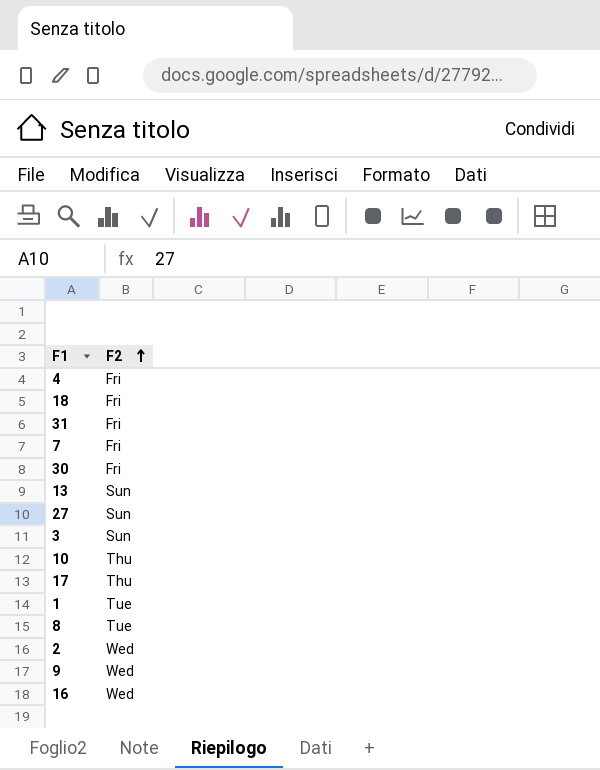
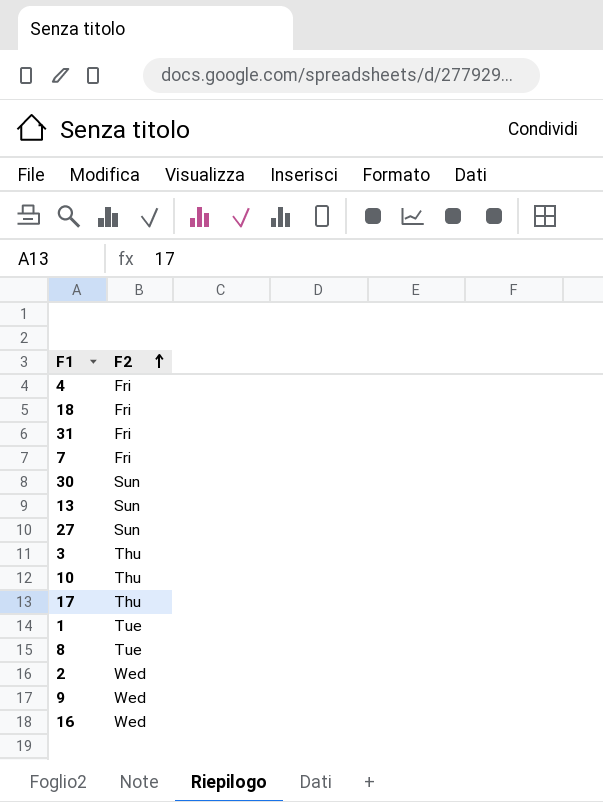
30 | F2: Fri -> Sun
3 | F2: Sun -> Thu

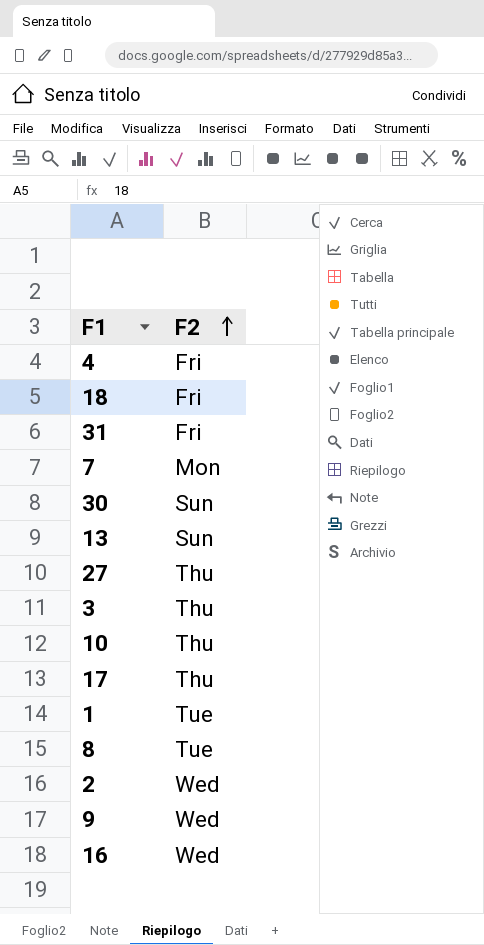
7 | F2: Fri -> Mon
27 | F2: Sun -> Thu

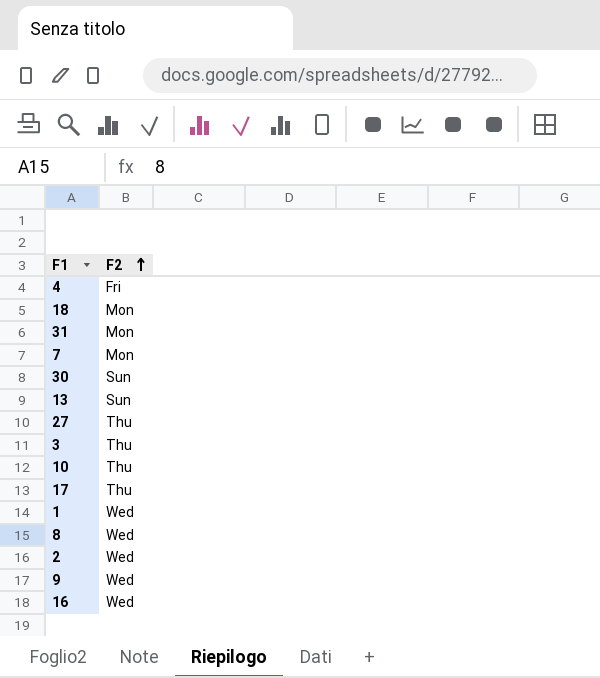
18 | F2: Fri -> Mon
31 | F2: Fri -> Mon
1 | F2: Tue -> Wed
8 | F2: Tue -> Wed

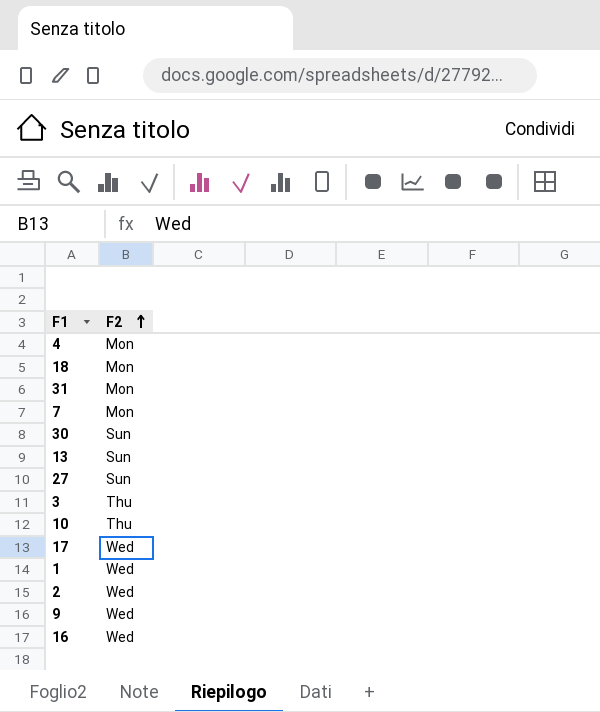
row 8: Wed -> none
4 | F2: Fri -> Mon
27 | F2: Thu -> Sun
17 | F2: Thu -> Wed

